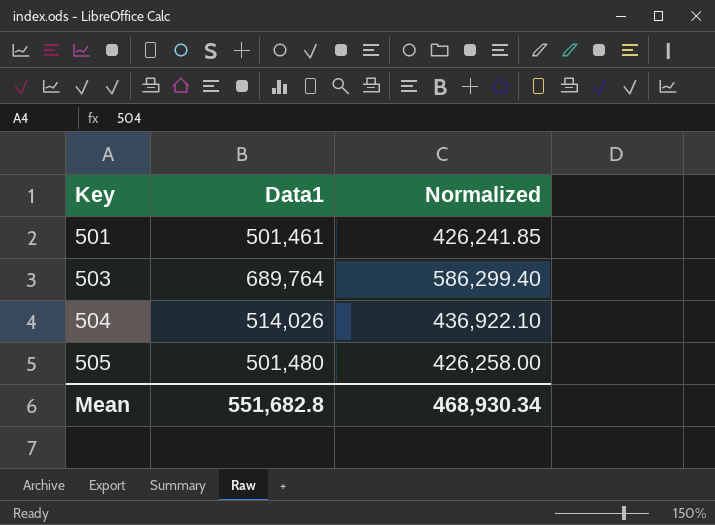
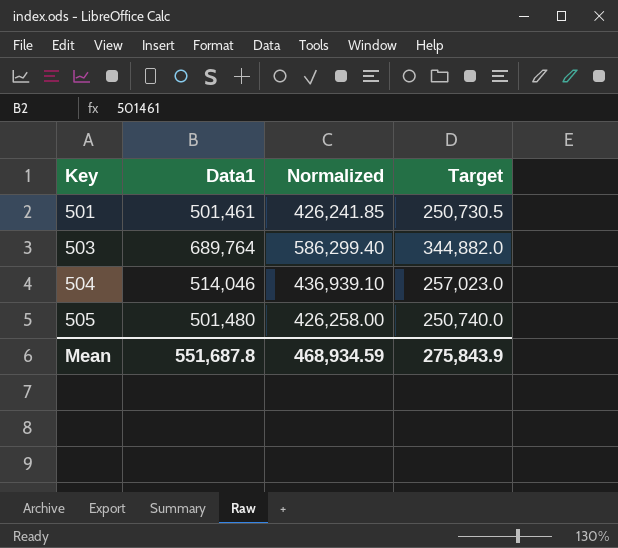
column Target | formula: none -> [Data1] * 0.5
504 | Data1: 514,026 -> 514,046
504 | Normalized: 436,922.10 -> 436,939.10
Mean | Data1: 551,682.8 -> 551,687.8
Mean | Normalized: 468,930.34 -> 468,934.59

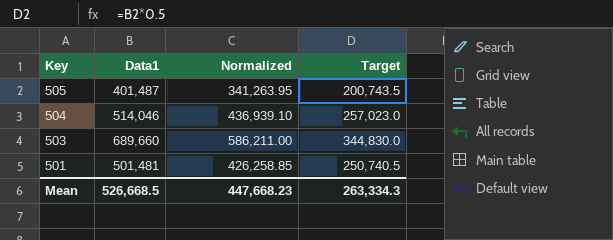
row order: Key ascending -> Key descending
505 | Data1: 501,480 -> 401,487
505 | Normalized: 426,258.00 -> 341,263.95
505 | Target: 250,740.0 -> 200,743.5
503 | Data1: 689,764 -> 689,660
503 | Normalized: 586,299.40 -> 586,211.00
503 | Target: 344,882.0 -> 344,830.0
501 | Data1: 501,461 -> 501,481
501 | Normalized: 426,241.85 -> 426,258.85
501 | Target: 250,730.5 -> 250,740.5
Mean | Data1: 551,687.8 -> 526,668.5
Mean | Normalized: 468,934.59 -> 447,668.23
Mean | Target: 275,843.9 -> 263,334.3

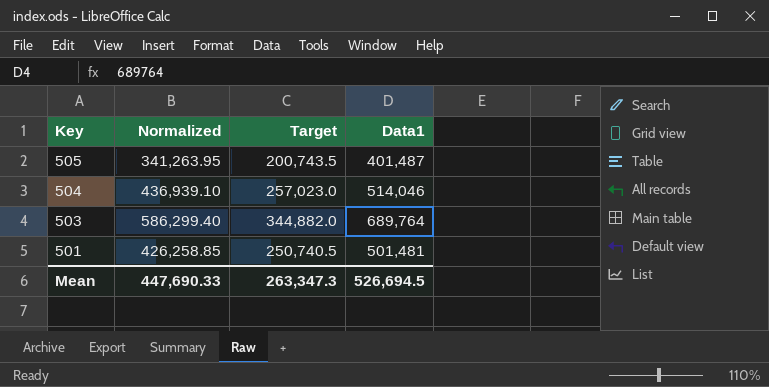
column Data1 | position: 2 -> 4
503 | Normalized: 586,211.00 -> 586,299.40
503 | Target: 344,830.0 -> 344,882.0
503 | Data1: 689,660 -> 689,764
Mean | Normalized: 447,668.23 -> 447,690.33
Mean | Target: 263,334.3 -> 263,347.3
Mean | Data1: 526,668.5 -> 526,694.5

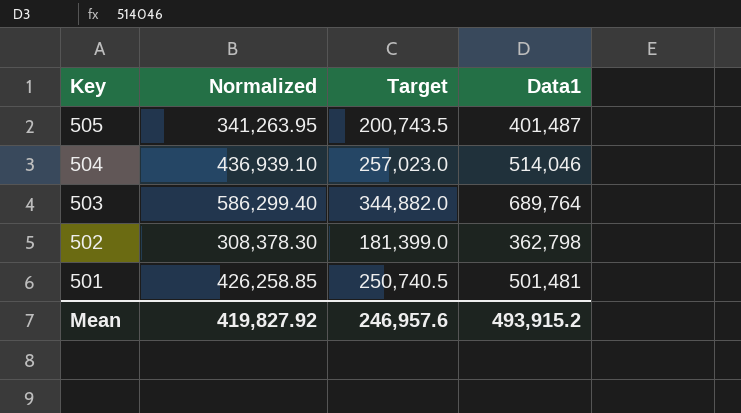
row 502: none -> 308,378.30 | 181,399.0 | 362,798
Mean | Normalized: 447,690.33 -> 419,827.92
Mean | Target: 263,347.3 -> 246,957.6
Mean | Data1: 526,694.5 -> 493,915.2

